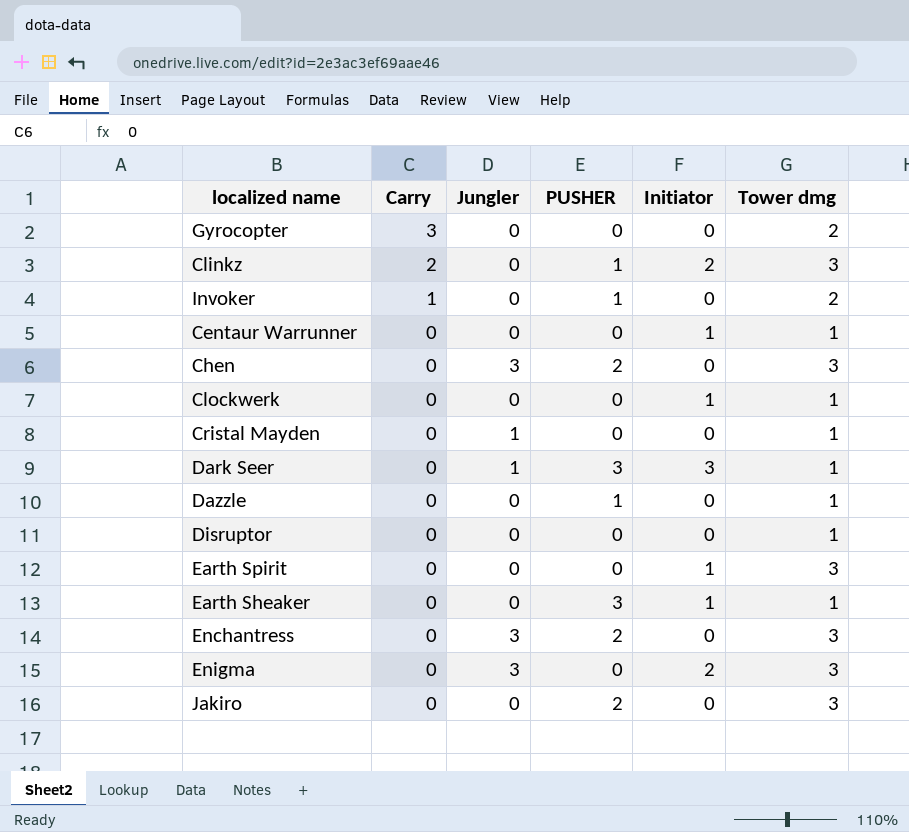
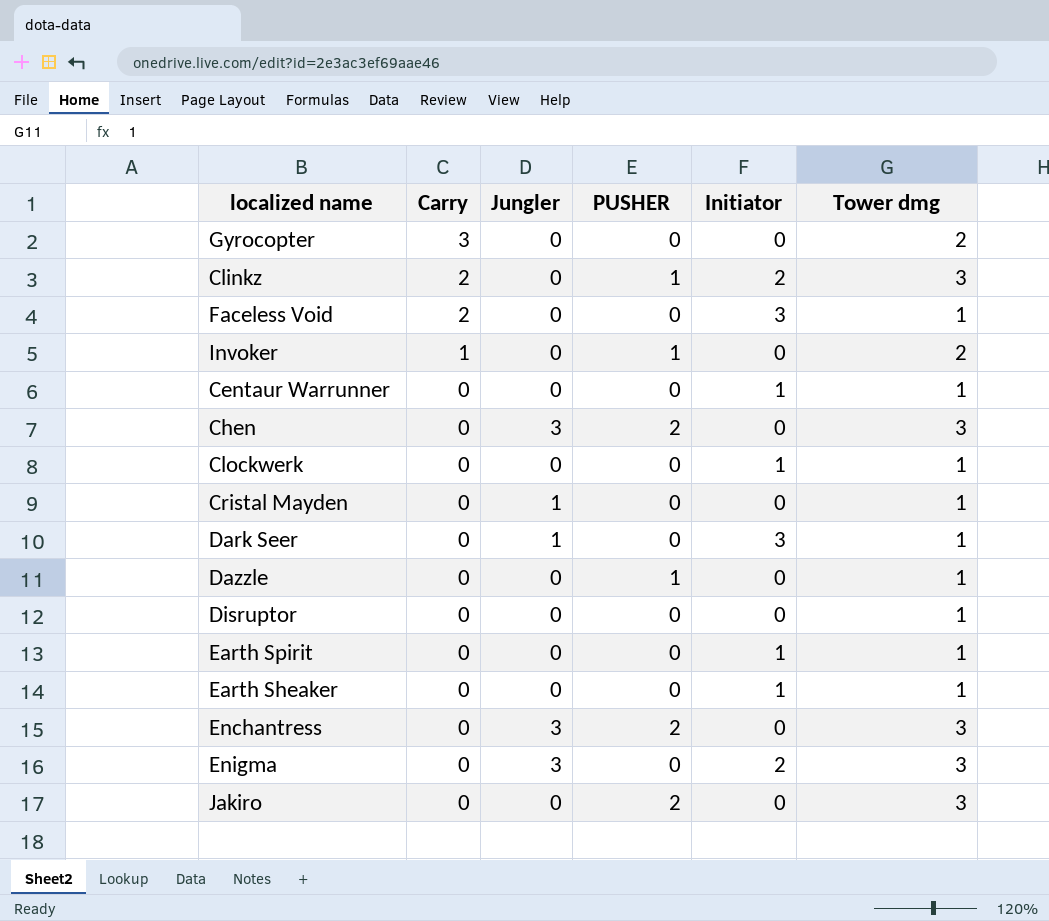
row Faceless Void: none -> 2 | 0 | 0 | 3 | 1
Dark Seer | PUSHER: 3 -> 0
Earth Spirit | Tower dmg: 3 -> 1
Earth Sheaker | PUSHER: 3 -> 0

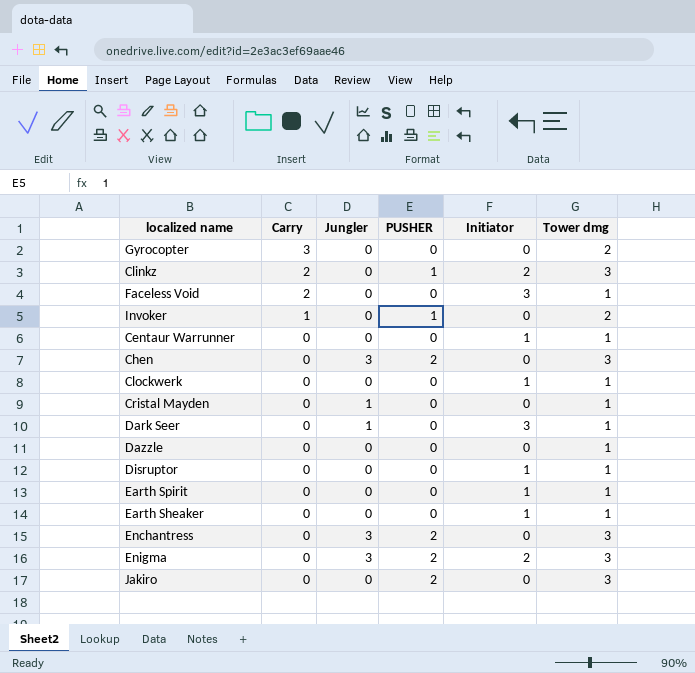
Dazzle | PUSHER: 1 -> 0
Disruptor | Initiator: 0 -> 1
Enigma | PUSHER: 0 -> 2

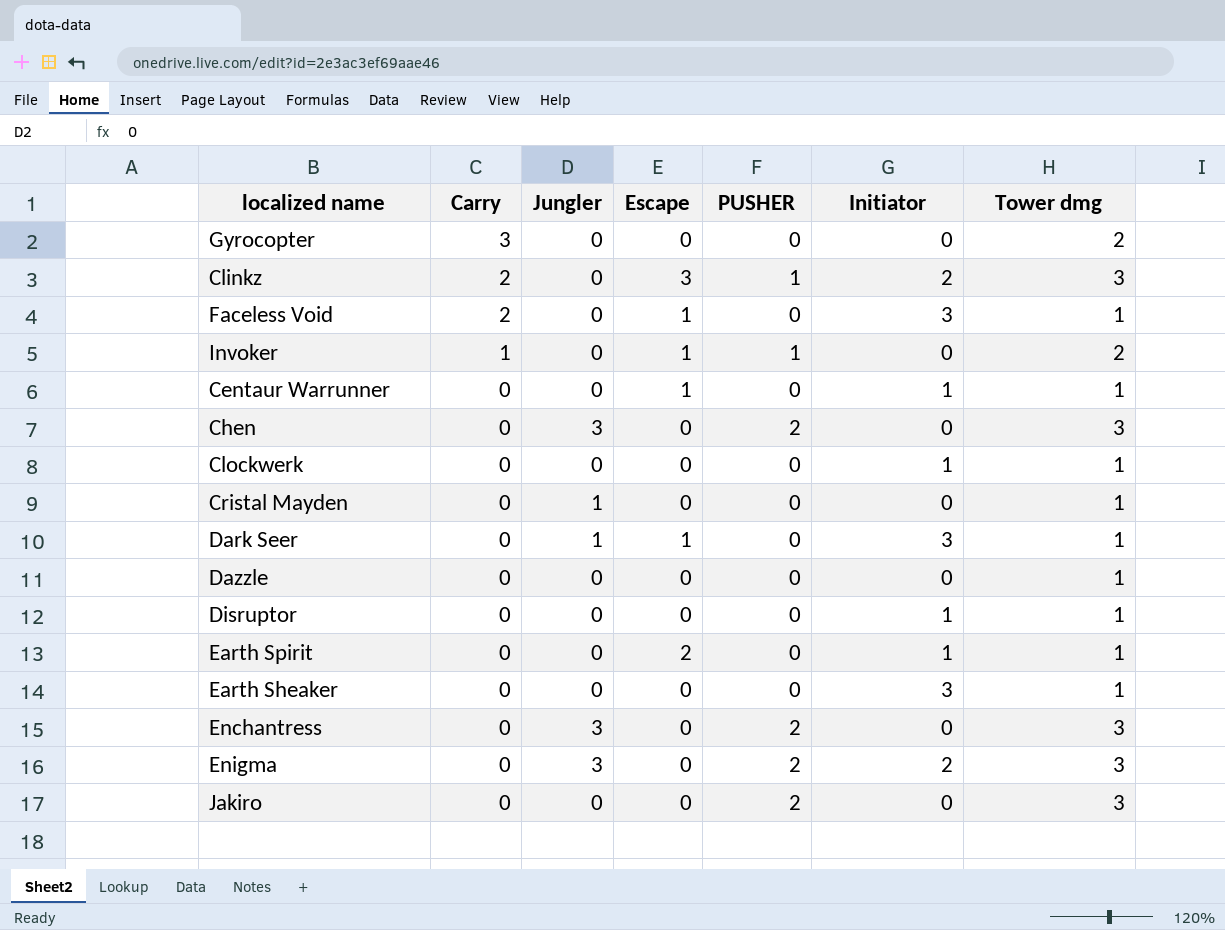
column Escape | position: none -> 4
Earth Sheaker | Initiator: 1 -> 3

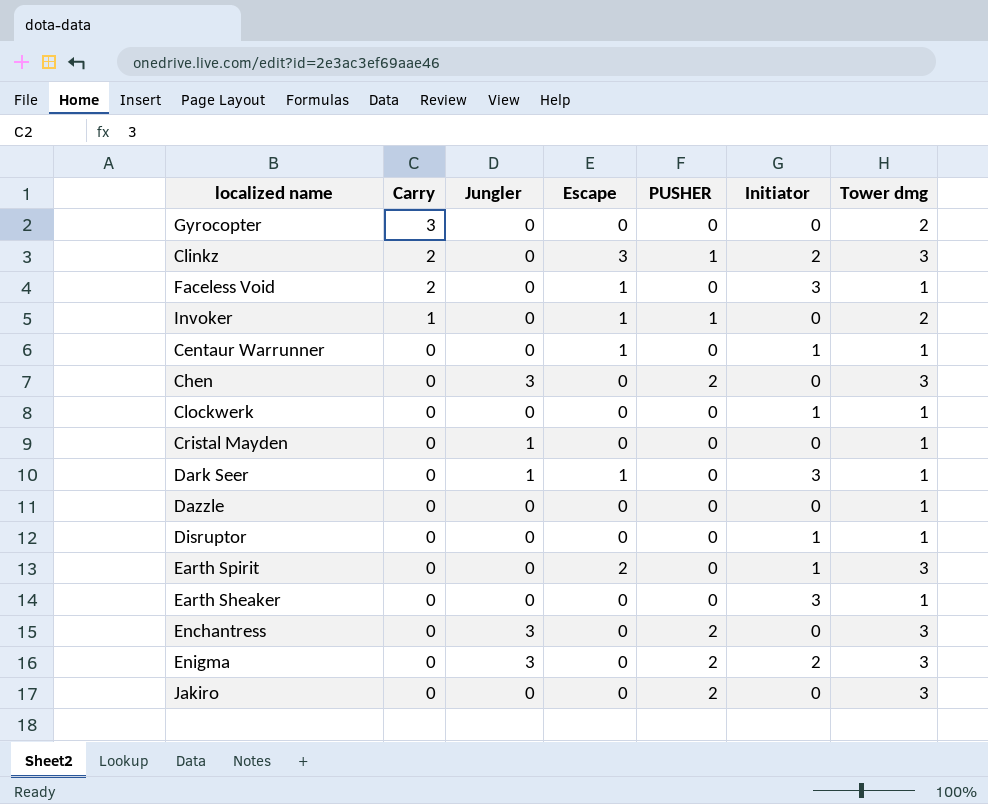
Earth Spirit | Tower dmg: 1 -> 3

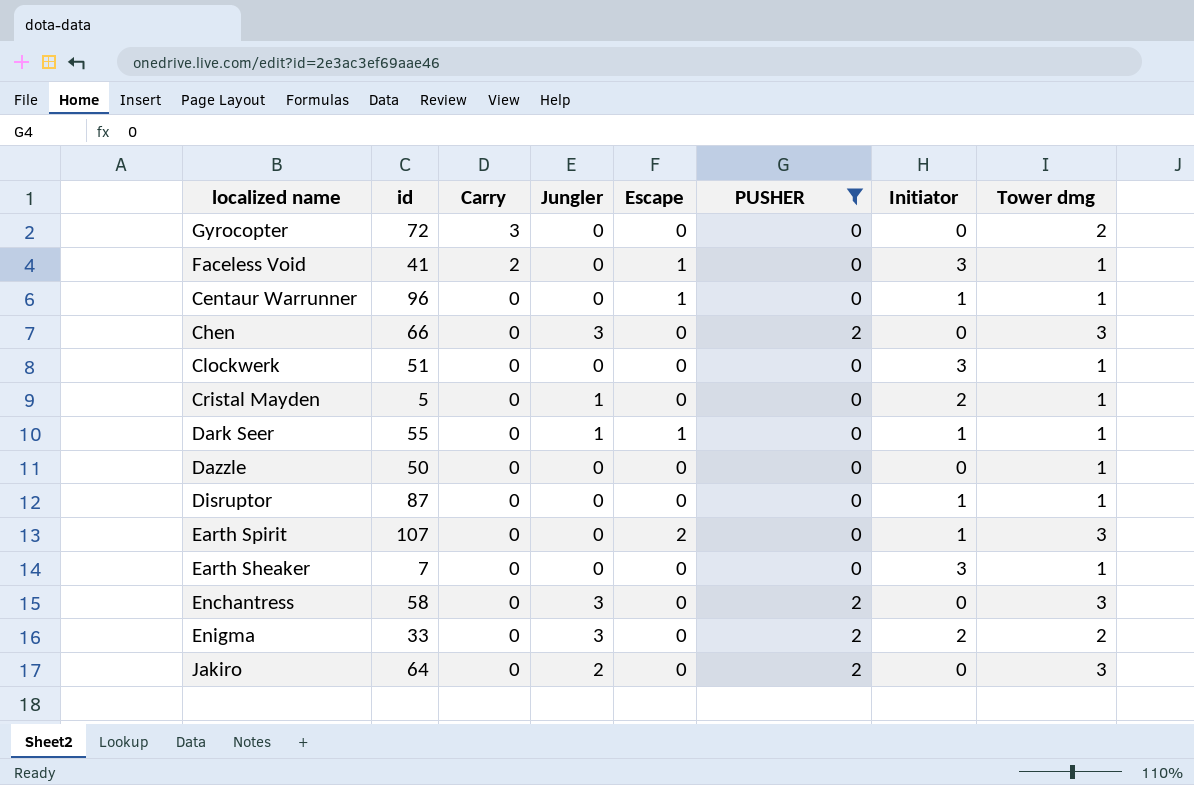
filter: none -> PUSHER != 1
column id | position: none -> 2
Clockwerk | Initiator: 1 -> 3
Cristal Mayden | Initiator: 0 -> 2
Dark Seer | Initiator: 3 -> 1
Enigma | Tower dmg: 3 -> 2
Jakiro | Jungler: 0 -> 2

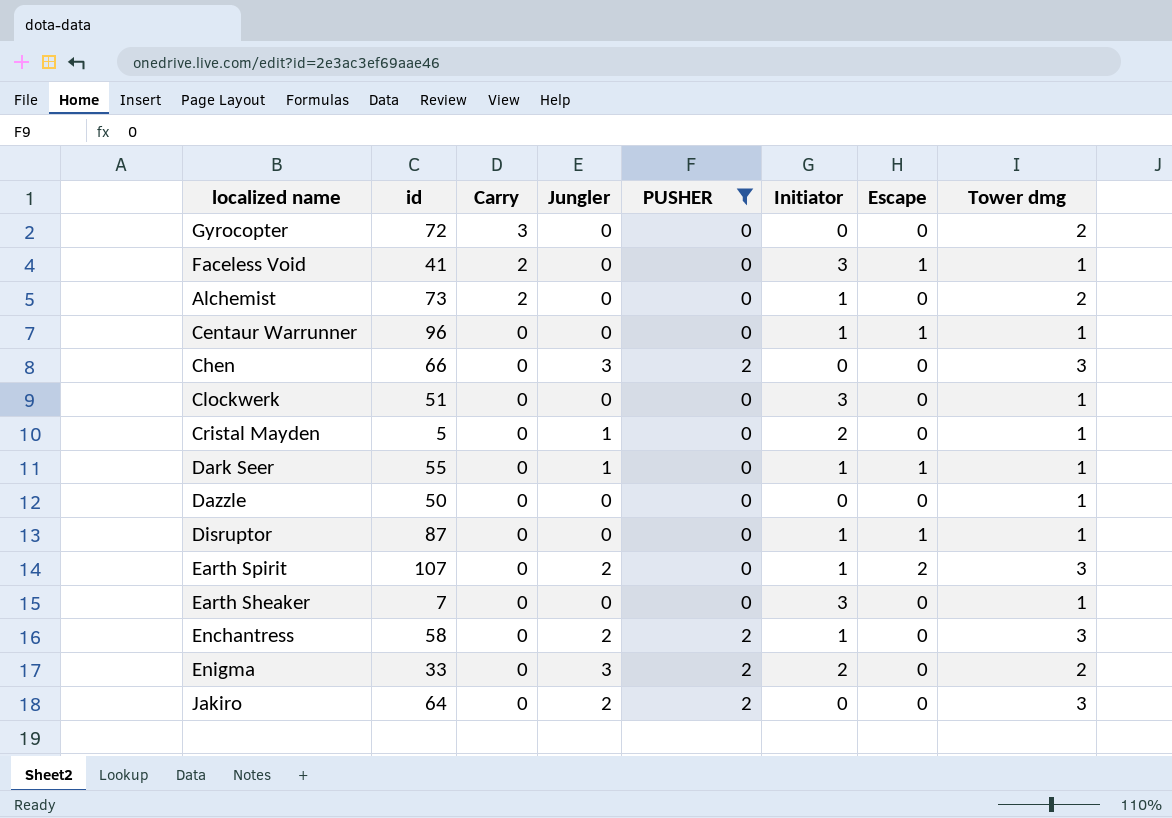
column Escape | position: 5 -> 7
row Alchemist: none -> 73 | 2 | 0 | 0 | 1 | 0 | 2
Disruptor | Escape: 0 -> 1
Earth Spirit | Jungler: 0 -> 2
Enchantress | Jungler: 3 -> 2
Enchantress | Initiator: 0 -> 1

